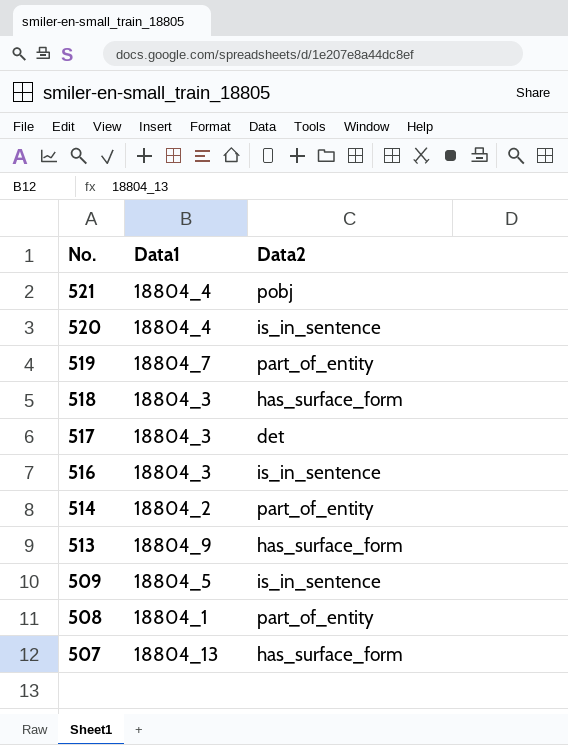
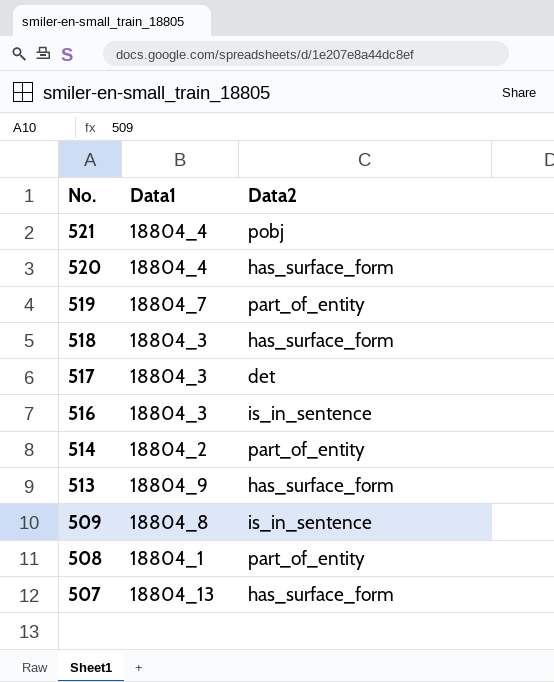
520 | Data2: is_in_sentence -> has_surface_form
509 | Data1: 18804_5 -> 18804_8

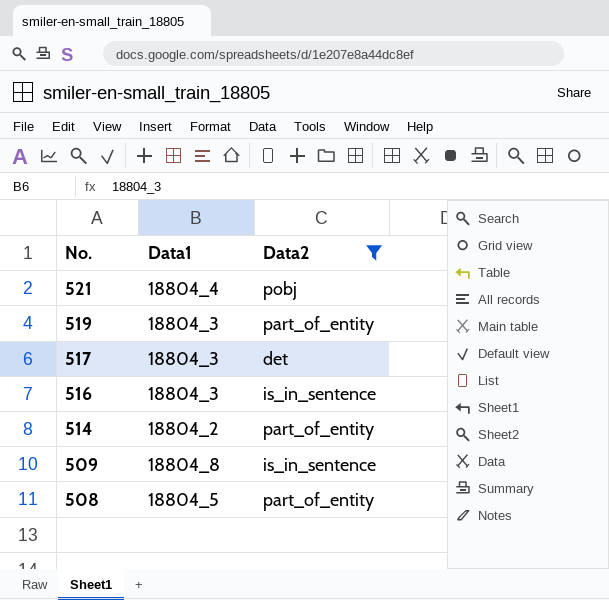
filter: none -> Data2 != has_surface_form
519 | Data1: 18804_7 -> 18804_3
508 | Data1: 18804_1 -> 18804_5

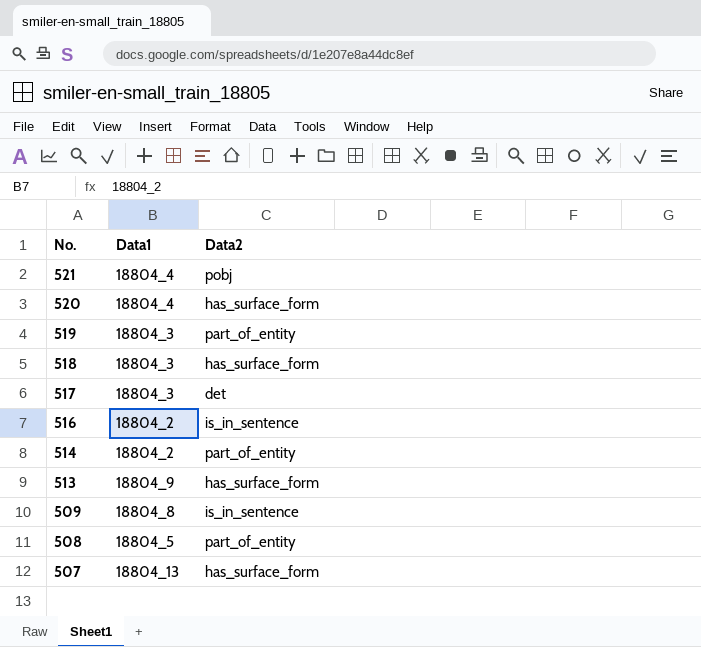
filter: Data2 != has_surface_form -> none
516 | Data1: 18804_3 -> 18804_2

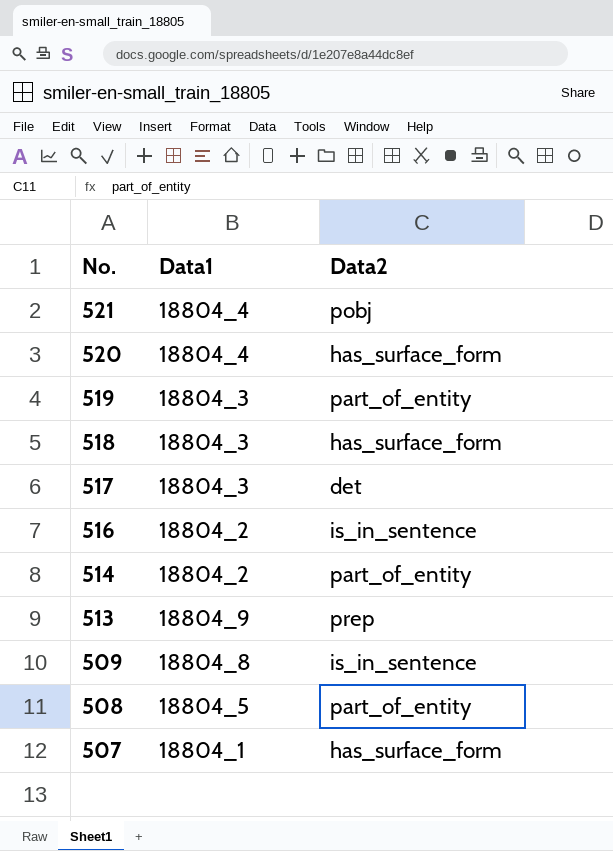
513 | Data2: has_surface_form -> prep
507 | Data1: 18804_13 -> 18804_1

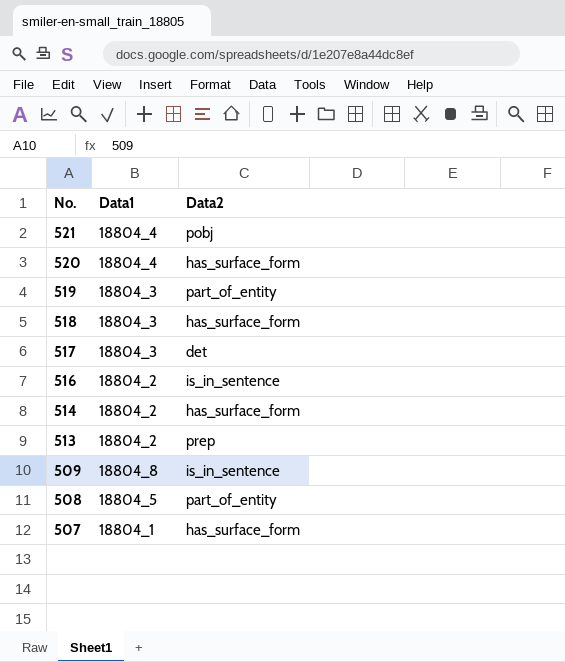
514 | Data2: part_of_entity -> has_surface_form
513 | Data1: 18804_9 -> 18804_2

